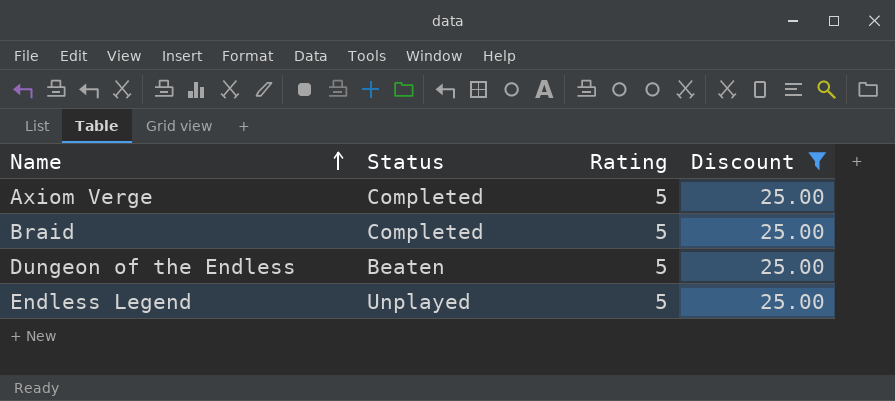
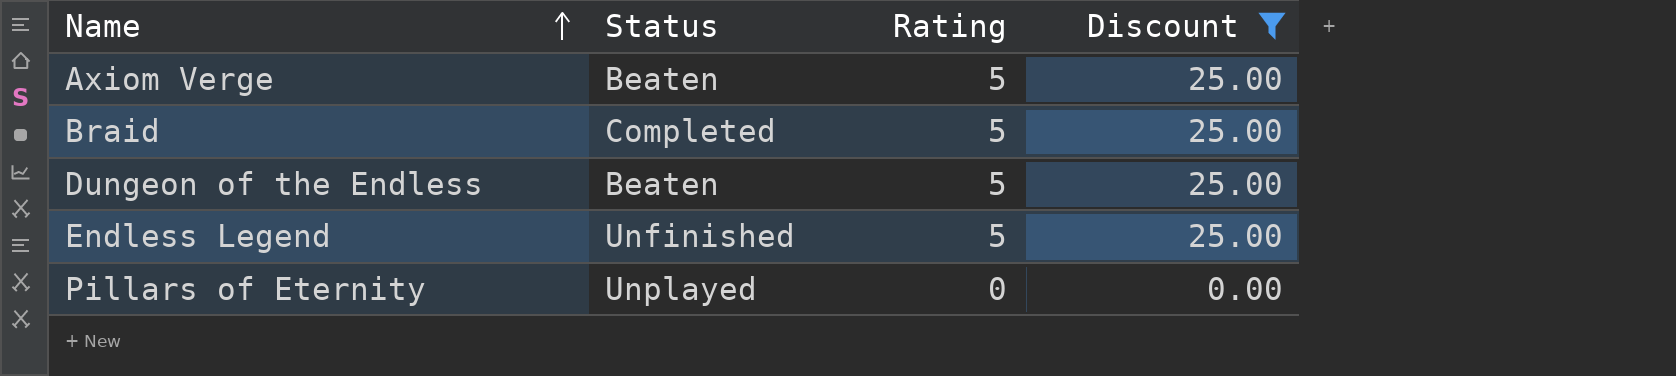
Axiom Verge | Status: Completed -> Beaten
Endless Legend | Status: Unplayed -> Unfinished
row Pillars of Eternity: none -> Unplayed | 0 | 0.00

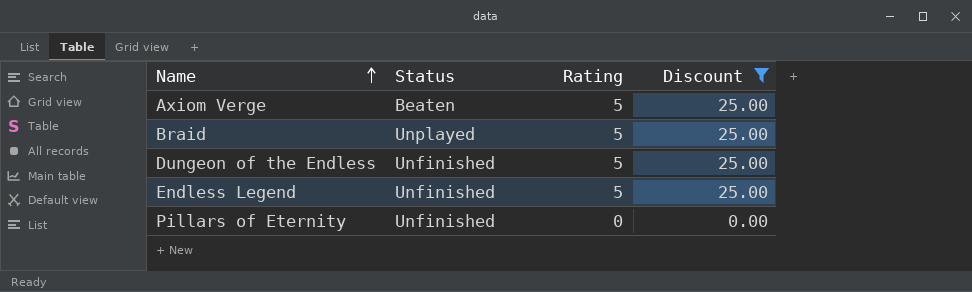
Braid | Status: Completed -> Unplayed
Dungeon of the Endless | Status: Beaten -> Unfinished
Pillars of Eternity | Status: Unplayed -> Unfinished

